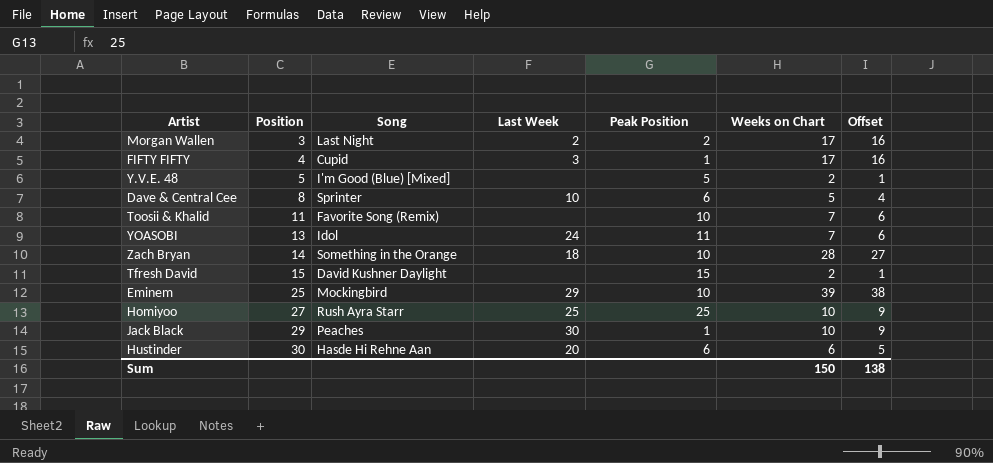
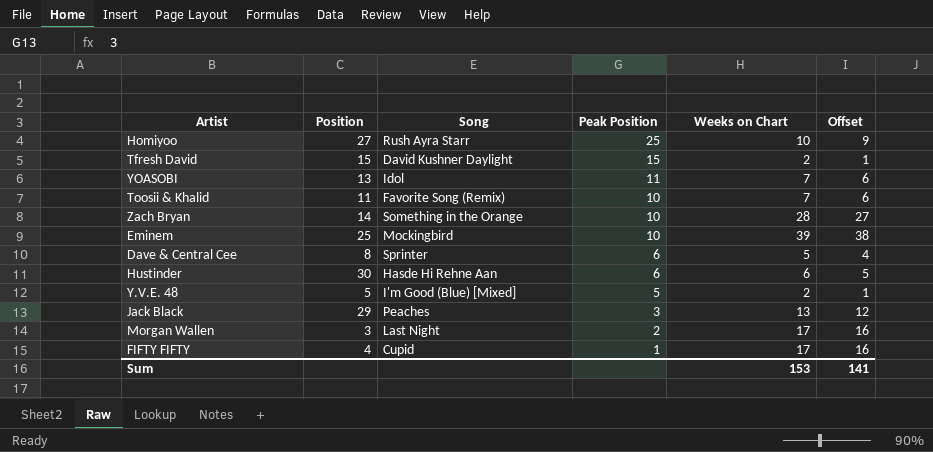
row order: Position ascending -> Peak Position descending
column Last Week | position: 4 -> none
Jack Black | Peak Position: 1 -> 3
Jack Black | Weeks on Chart: 10 -> 13
Jack Black | Offset: 9 -> 12
Sum | Weeks on Chart: 150 -> 153
Sum | Offset: 138 -> 141

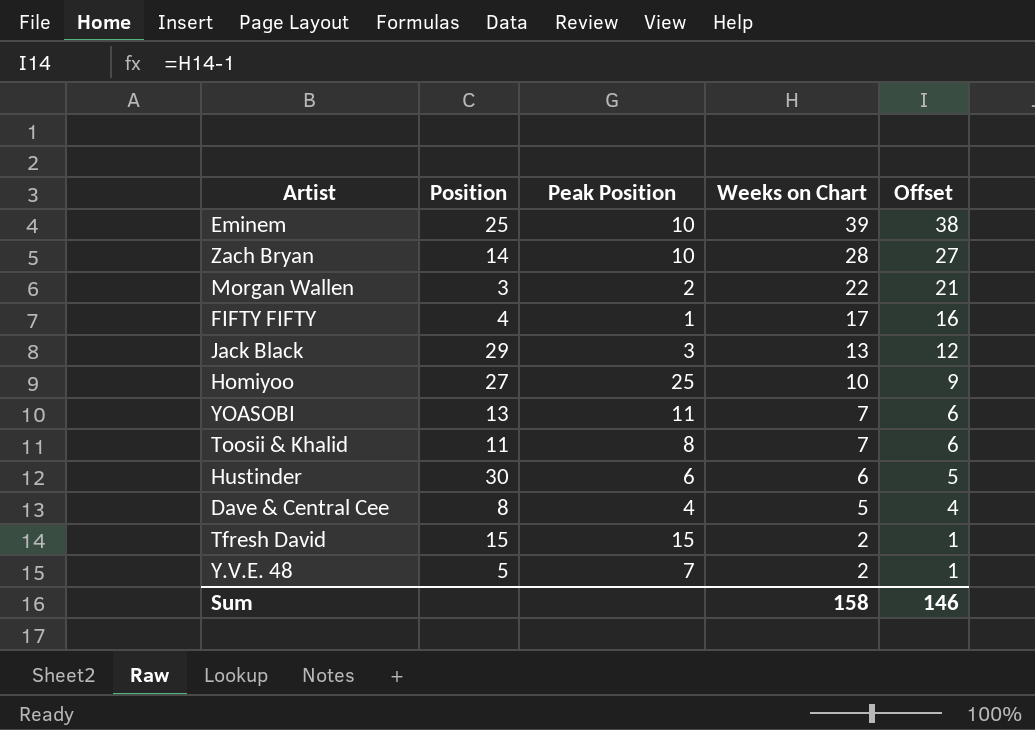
row order: Peak Position descending -> Weeks on Chart descending
column Song | position: 3 -> none
Morgan Wallen | Weeks on Chart: 17 -> 22
Morgan Wallen | Offset: 16 -> 21
Toosii & Khalid | Peak Position: 10 -> 8
Dave & Central Cee | Peak Position: 6 -> 4
Y.V.E. 48 | Peak Position: 5 -> 7
Sum | Weeks on Chart: 153 -> 158
Sum | Offset: 141 -> 146

